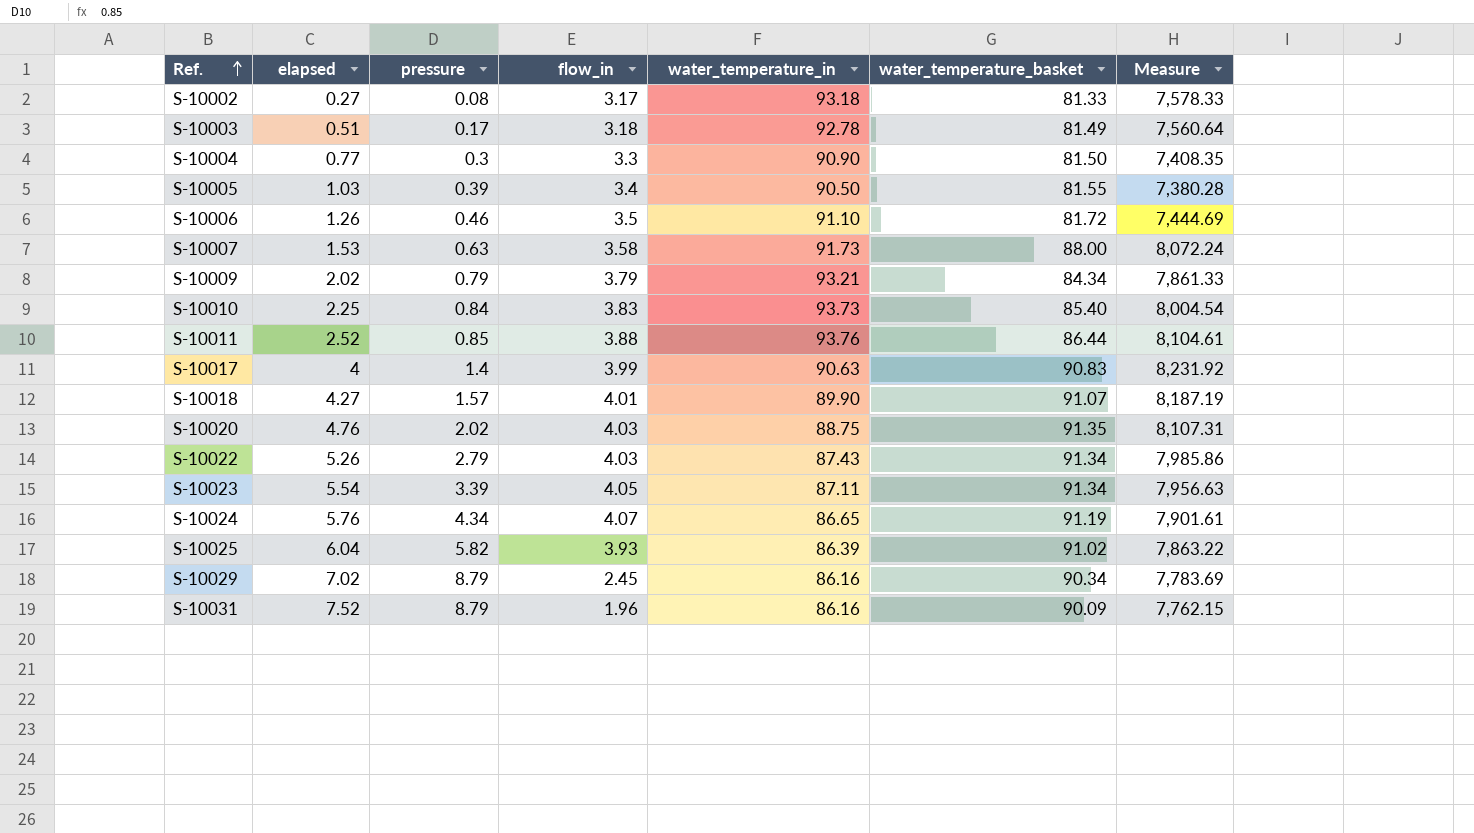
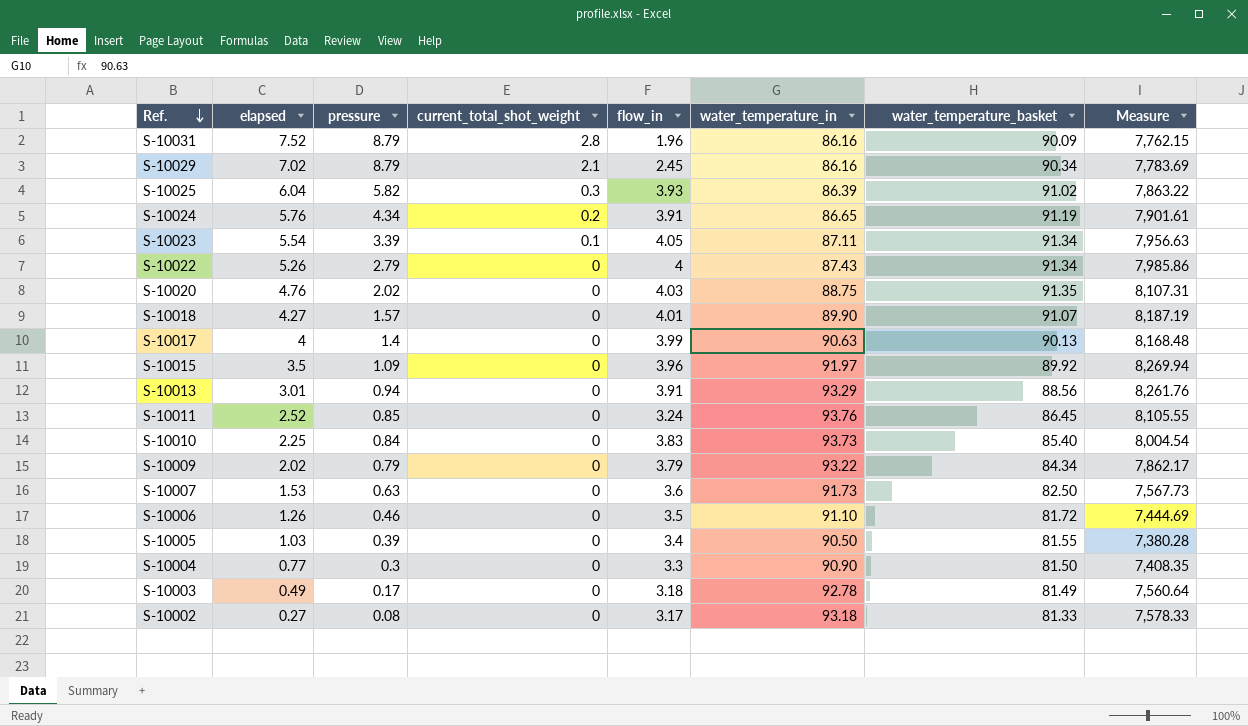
row order: Ref. ascending -> Ref. descending
column current_total_shot_weight | position: none -> 4
S-10024 | flow_in: 4.07 -> 3.91
S-10022 | flow_in: 4.03 -> 4
S-10017 | water_temperature_basket: 90.83 -> 90.13
S-10017 | Measure: 8,231.92 -> 8,168.48
row S-10015: none -> 3.5 | 1.09 | 0 | 3.96 | 91.97 | 89.92 | 8,269.94
row S-10013: none -> 3.01 | 0.94 | 0 | 3.91 | 93.29 | 88.56 | 8,261.76
S-10011 | flow_in: 3.88 -> 3.24
S-10011 | water_temperature_basket: 86.44 -> 86.45
S-10011 | Measure: 8,104.61 -> 8,105.55
S-10009 | water_temperature_in: 93.21 -> 93.22
S-10009 | Measure: 7,861.33 -> 7,862.17
S-10007 | flow_in: 3.58 -> 3.6
S-10007 | water_temperature_basket: 88.00 -> 82.50
S-10007 | Measure: 8,072.24 -> 7,567.73
S-10003 | elapsed: 0.51 -> 0.49

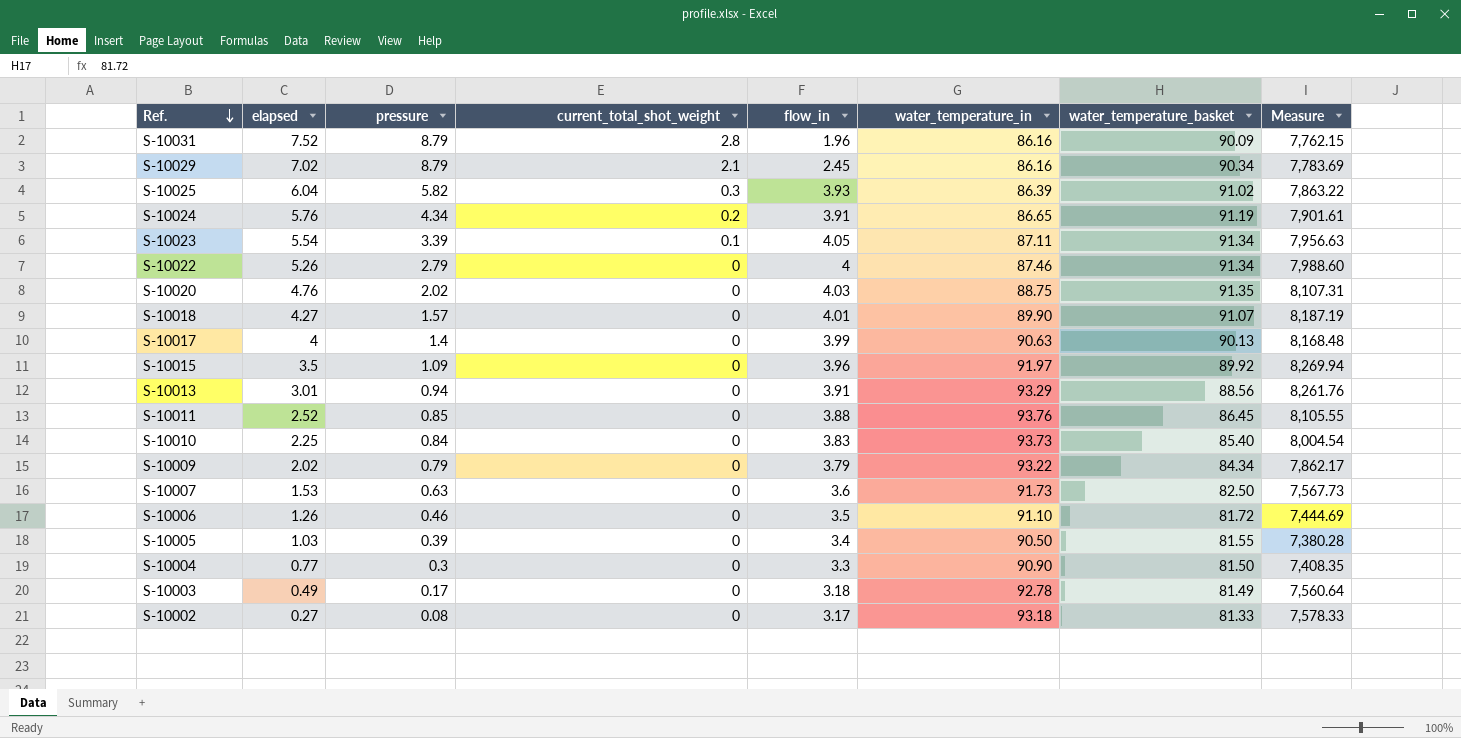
S-10022 | water_temperature_in: 87.43 -> 87.46
S-10022 | Measure: 7,985.86 -> 7,988.60
S-10011 | flow_in: 3.24 -> 3.88

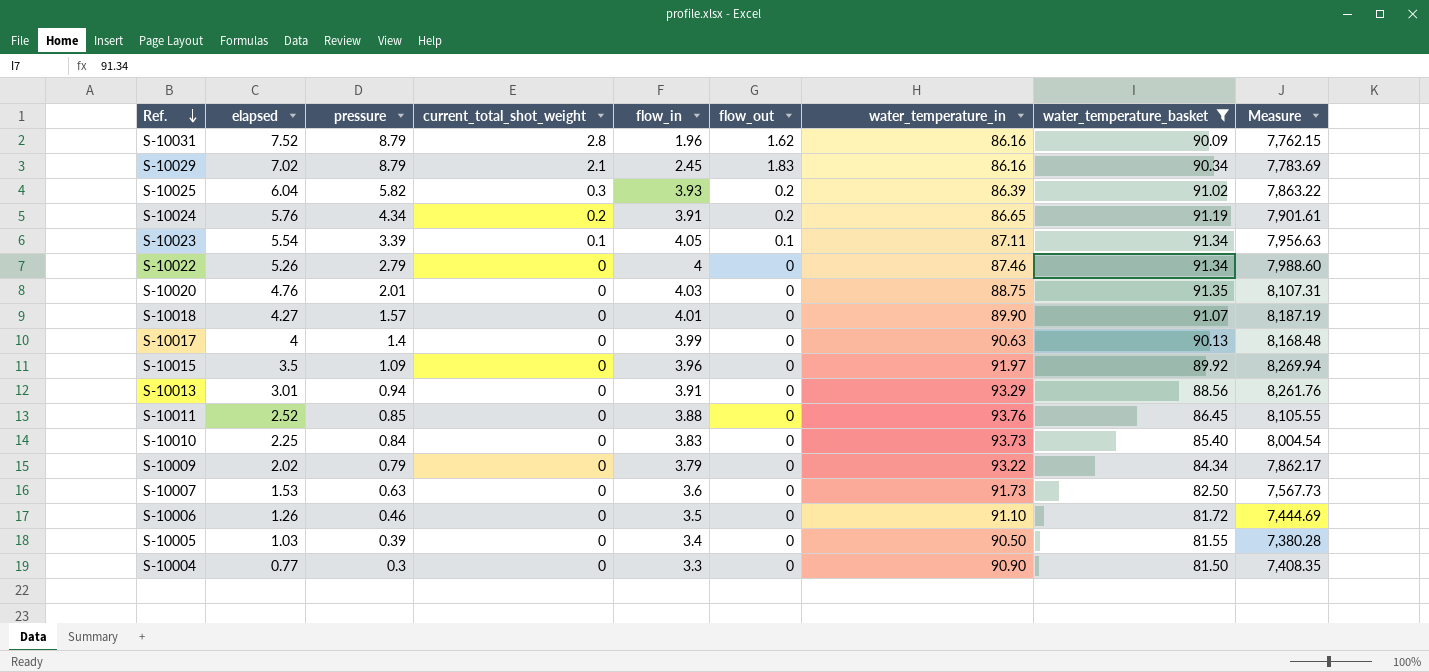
filter: none -> water_temperature_basket >= 81.50
column flow_out | position: none -> 6
S-10020 | pressure: 2.02 -> 2.01

